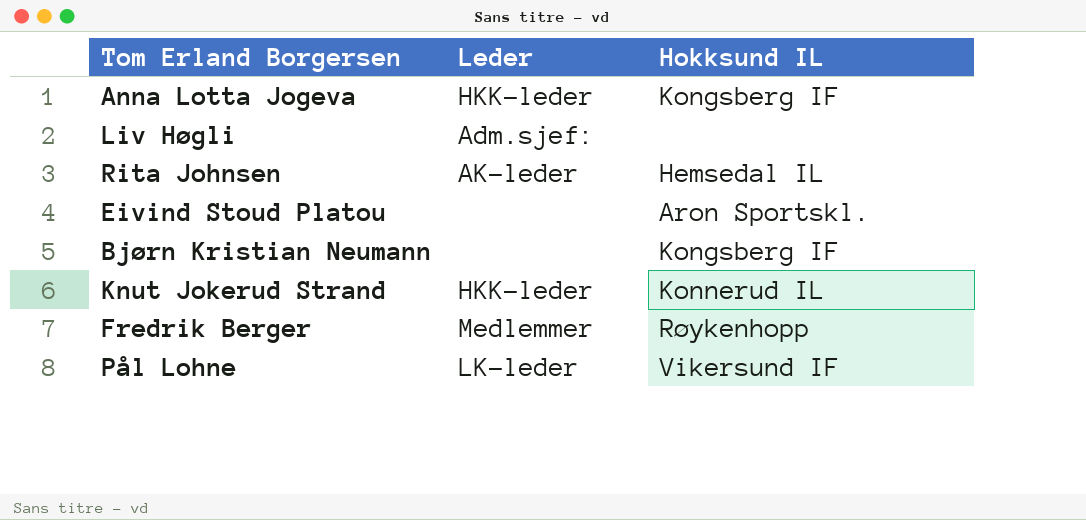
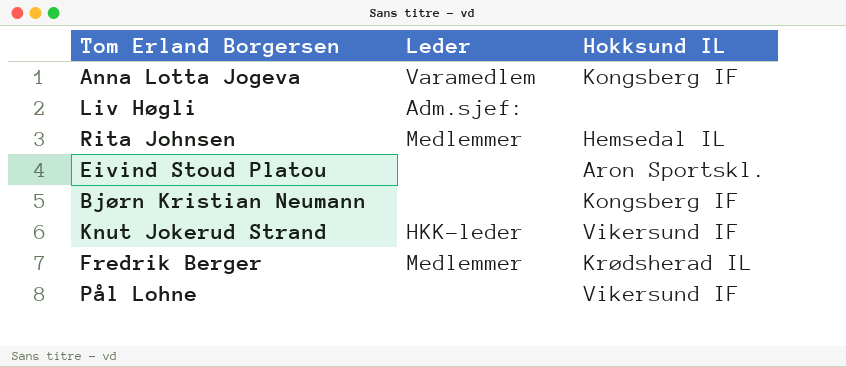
Anna Lotta Jogeva | Leder: HKK-leder -> Varamedlem
Rita Johnsen | Leder: AK-leder -> Medlemmer
Knut Jokerud Strand | Hokksund IL: Konnerud IL -> Vikersund IF
Fredrik Berger | Hokksund IL: Røykenhopp -> Krødsherad IL
Pål Lohne | Leder: LK-leder -> none

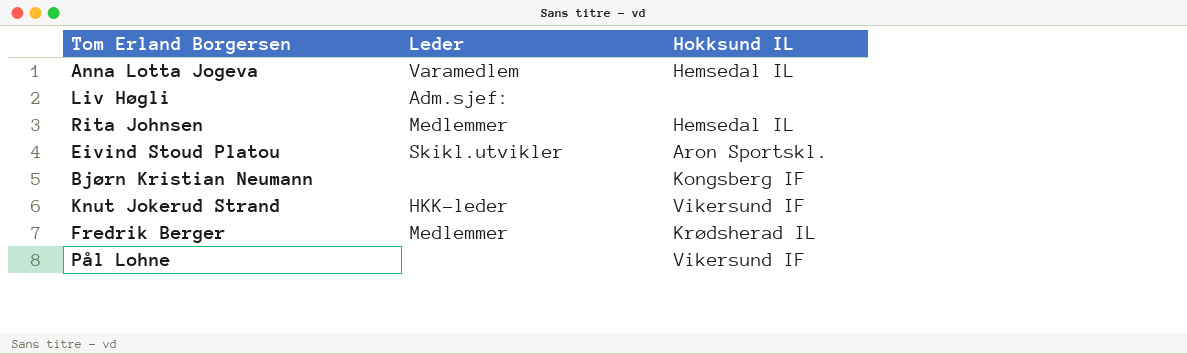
Anna Lotta Jogeva | Hokksund IL: Kongsberg IF -> Hemsedal IL
Eivind Stoud Platou | Leder: none -> Skikl.utvikler

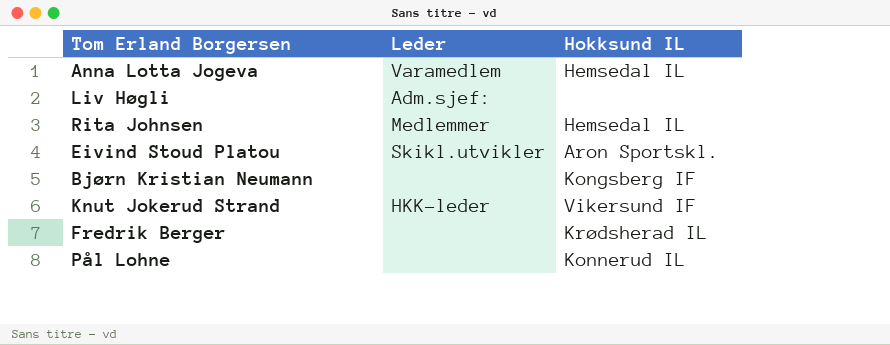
Fredrik Berger | Leder: Medlemmer -> none
Pål Lohne | Hokksund IL: Vikersund IF -> Konnerud IL

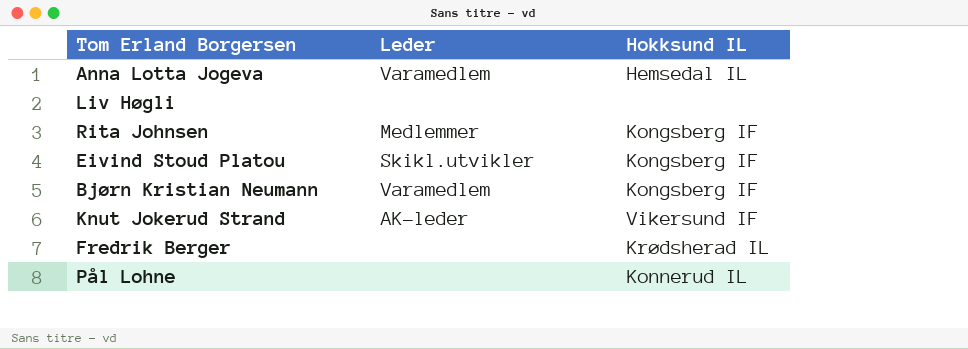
Liv Høgli | Leder: Adm.sjef: -> none
Rita Johnsen | Hokksund IL: Hemsedal IL -> Kongsberg IF
Eivind Stoud Platou | Hokksund IL: Aron Sportskl. -> Kongsberg IF
Bjørn Kristian Neumann | Leder: none -> Varamedlem
Knut Jokerud Strand | Leder: HKK-leder -> AK-leder

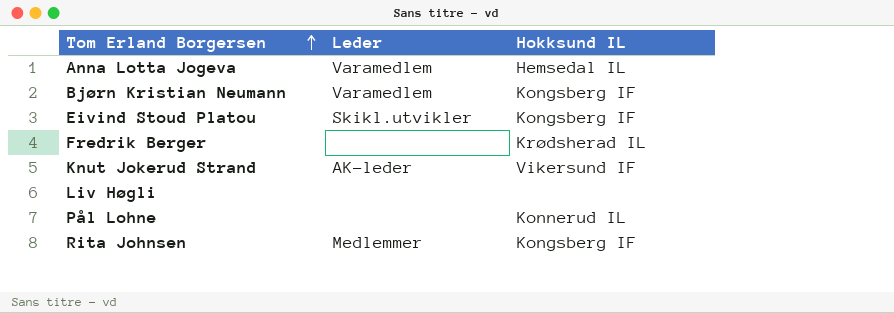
row order: none -> Tom Erland Borgersen ascending

